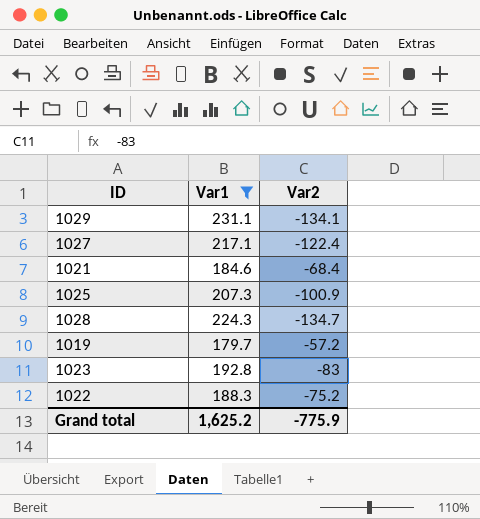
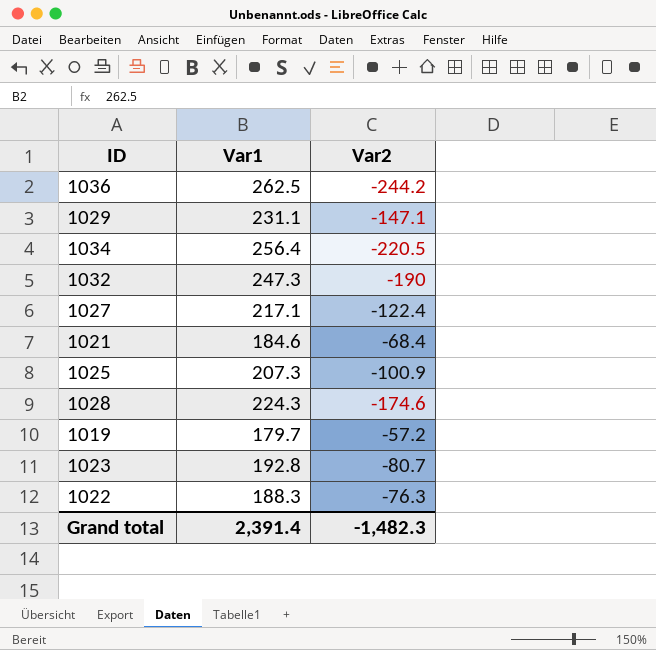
filter: Var1 <= 231.1 -> none
1029 | Var2: -134.1 -> -147.1
1028 | Var2: -134.7 -> -174.6
1023 | Var2: -83 -> -80.7
1022 | Var2: -75.2 -> -76.3
Grand total | Var1: 1,625.2 -> 2,391.4
Grand total | Var2: -775.9 -> -1,482.3

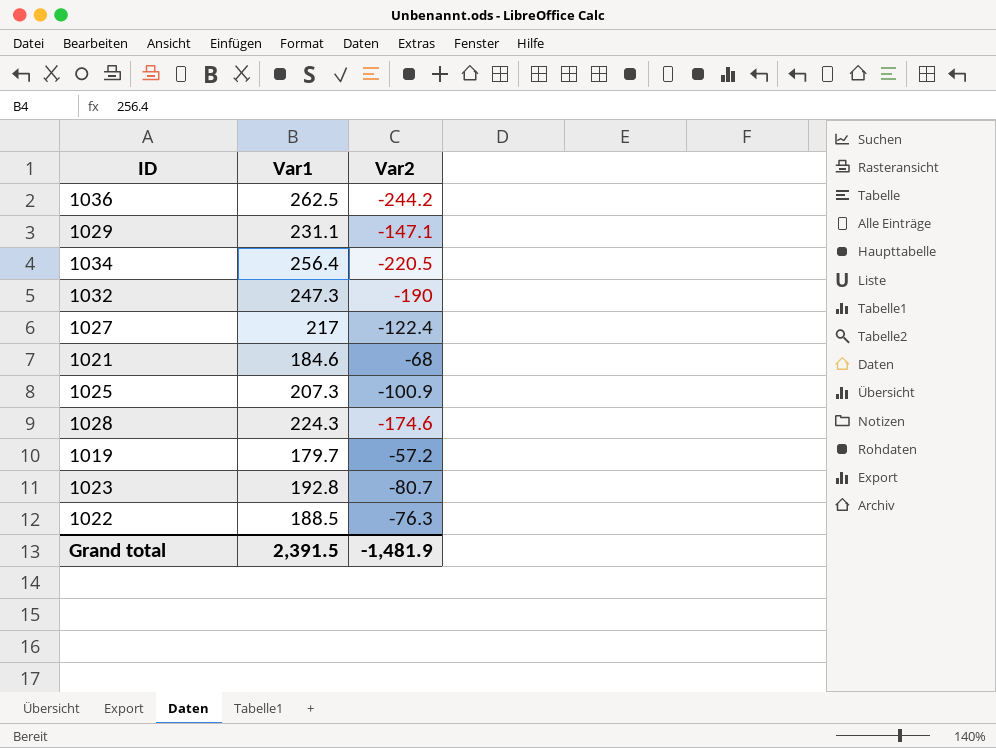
1027 | Var1: 217.1 -> 217
1021 | Var2: -68.4 -> -68
1022 | Var1: 188.3 -> 188.5
Grand total | Var1: 2,391.4 -> 2,391.5
Grand total | Var2: -1,482.3 -> -1,481.9

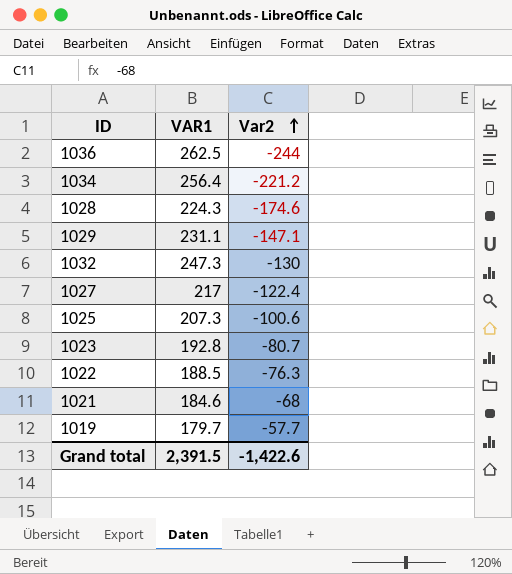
row order: none -> Var2 ascending
column name: Var1 -> VAR1
1036 | Var2: -244.2 -> -244
1034 | Var2: -220.5 -> -221.2
1032 | Var2: -190 -> -130
1025 | Var2: -100.9 -> -100.6
1019 | Var2: -57.2 -> -57.7
Grand total | Var2: -1,481.9 -> -1,422.6

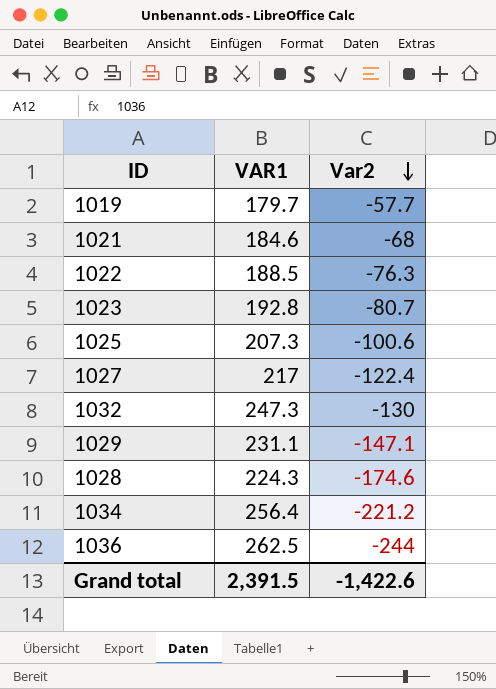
row order: Var2 ascending -> Var2 descending

